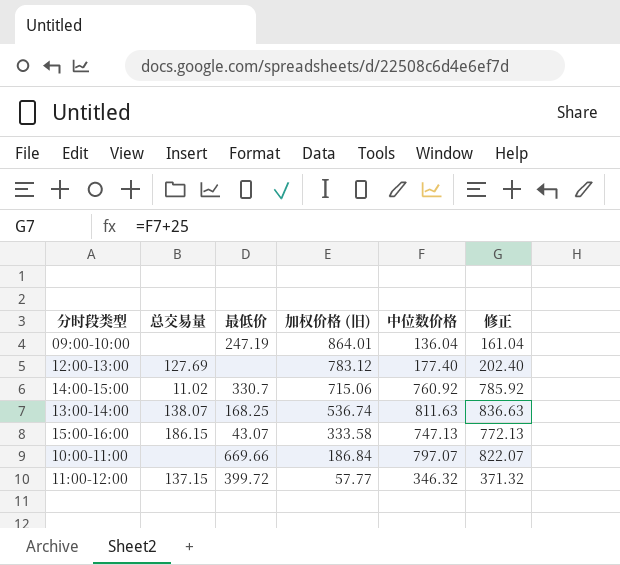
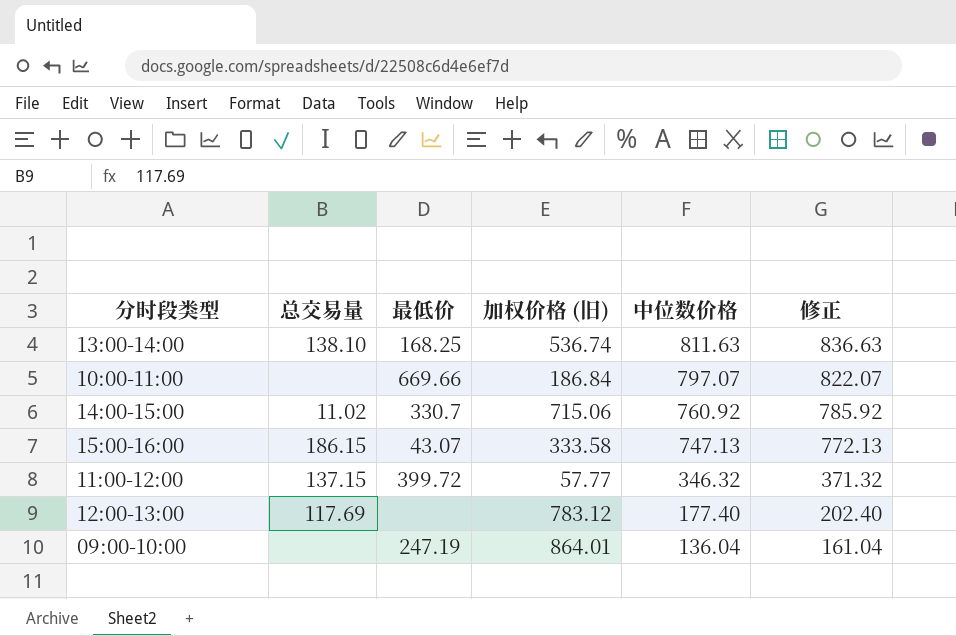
row order: 加权价格 (旧) descending -> 中位数价格 descending
13:00-14:00 | 总交易量: 138.07 -> 138.10
12:00-13:00 | 总交易量: 127.69 -> 117.69

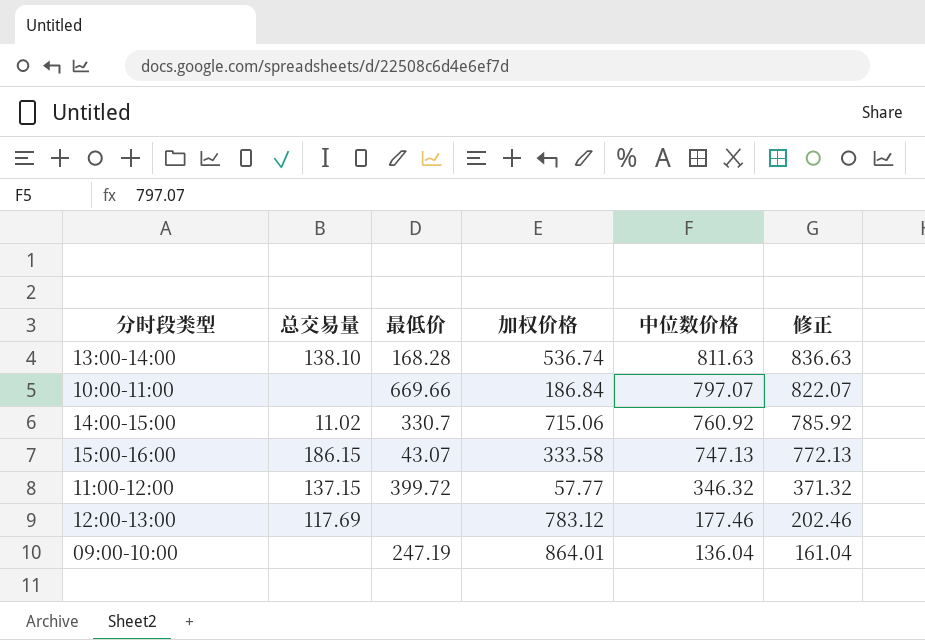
column name: 加权价格 (旧) -> 加权价格
13:00-14:00 | 最低价: 168.25 -> 168.28
12:00-13:00 | 中位数价格: 177.40 -> 177.46
12:00-13:00 | 修正: 202.40 -> 202.46

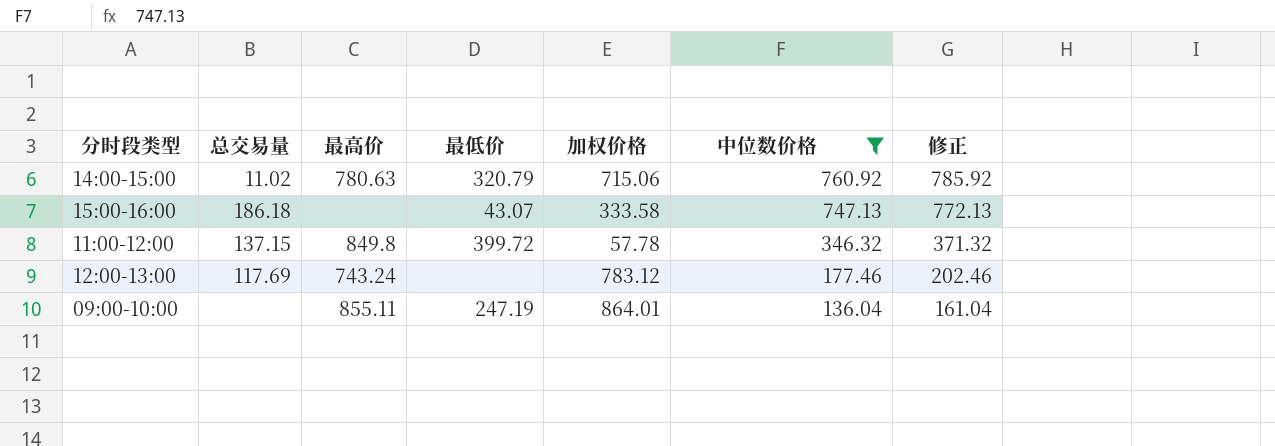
filter: none -> 中位数价格 <= 760.92
column 最高价 | position: none -> 3
14:00-15:00 | 最低价: 330.7 -> 320.79
15:00-16:00 | 总交易量: 186.15 -> 186.18
11:00-12:00 | 加权价格: 57.77 -> 57.78

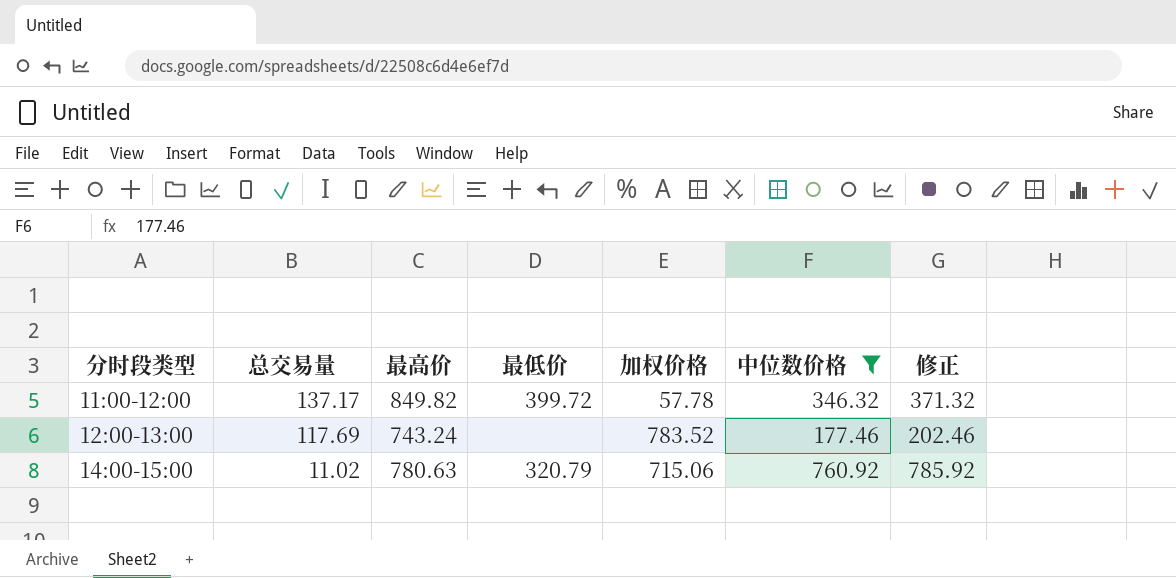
row order: 中位数价格 descending -> 分时段类型 ascending
row 15:00-16:00: 186.18 | none | 43.07 | 333.58 | 747.13 | 772.13 -> none
row 09:00-10:00: none | 855.11 | 247.19 | 864.01 | 136.04 | 161.04 -> none
11:00-12:00 | 总交易量: 137.15 -> 137.17
11:00-12:00 | 最高价: 849.8 -> 849.82
12:00-13:00 | 加权价格: 783.12 -> 783.52

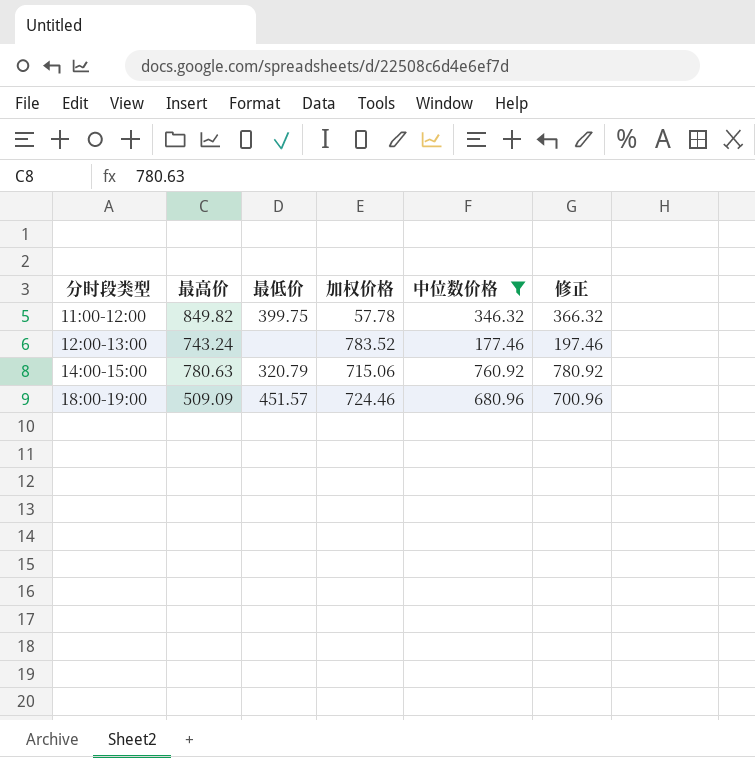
column 总交易量 | position: 2 -> none
column 修正 | formula: [中位数价格] + 25 -> [中位数价格] + 20
11:00-12:00 | 最低价: 399.72 -> 399.75
row 18:00-19:00: none -> 509.09 | 451.57 | 724.46 | 680.96 | 700.96

